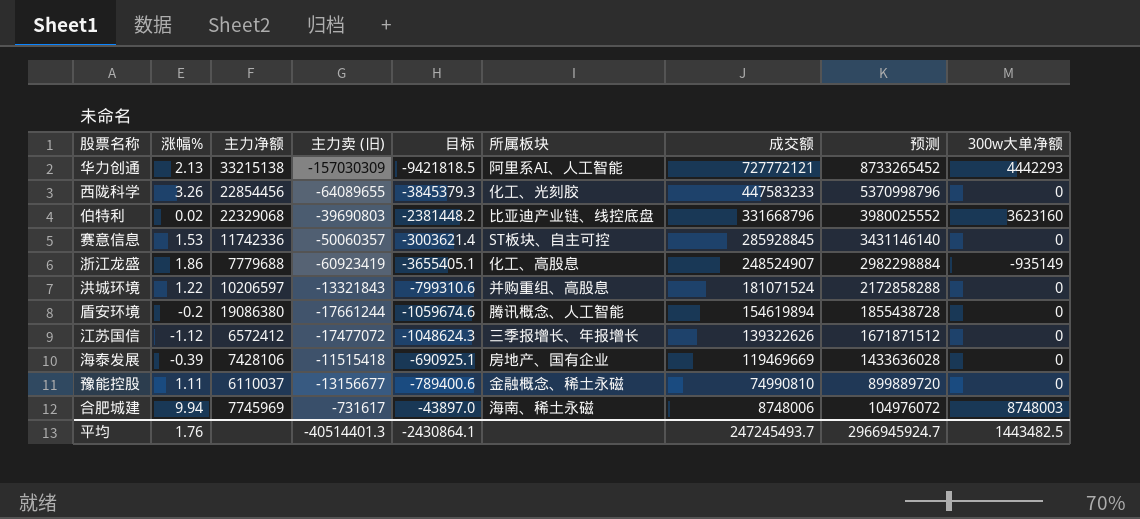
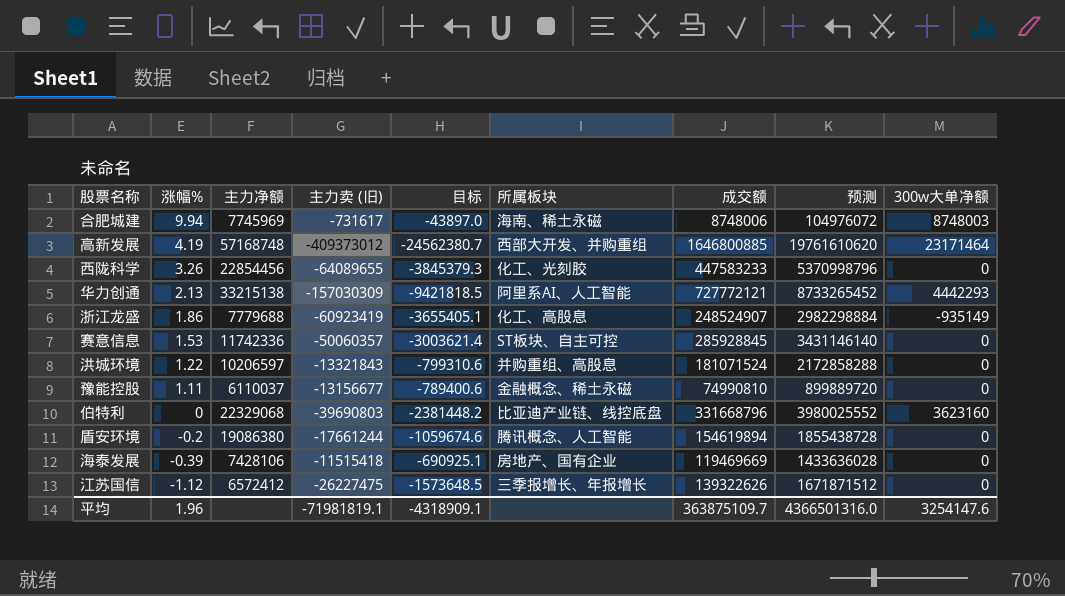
row order: 成交额 descending -> 涨幅% descending
row 高新发展: none -> 4.19 | 57168748 | -409373012 | -24562380.7 | 西部大开发、并购重组 | 1646800885 | 19761610620 | 23171464
伯特利 | 涨幅%: 0.02 -> 0
江苏国信 | 主力卖 (旧): -17477072 -> -26227475
江苏国信 | 目标: -1048624.3 -> -1573648.5
平均 | 涨幅%: 1.76 -> 1.96
平均 | 主力卖 (旧): -40514401.3 -> -71981819.1
平均 | 目标: -2430864.1 -> -4318909.1
平均 | 成交额: 247245493.7 -> 363875109.7
平均 | 预测: 2966945924.7 -> 4366501316.0
平均 | 300w大单净额: 1443482.5 -> 3254147.6

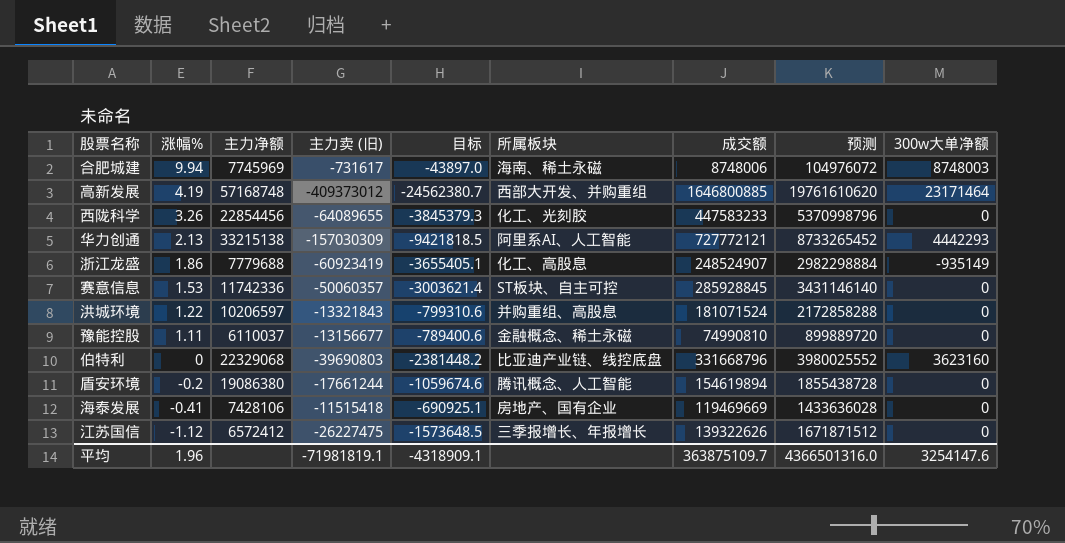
海泰发展 | 涨幅%: -0.39 -> -0.41

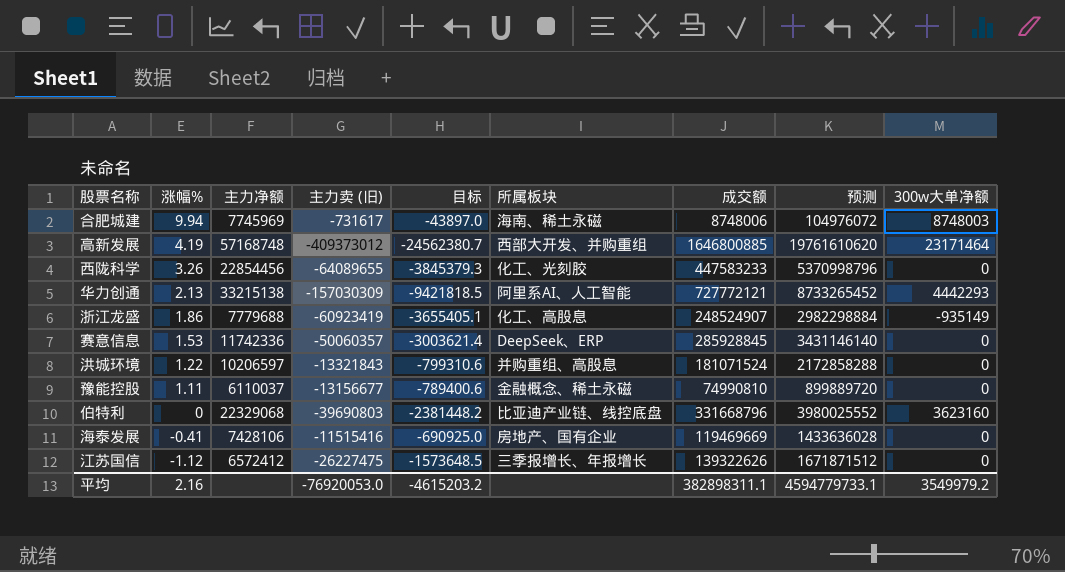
row 盾安环境: -0.2 | 19086380 | -17661244 | -1059674.6 | 腾讯概念、人工智能 | 154619894 | 1855438728 | 0 -> none
赛意信息 | 所属板块: ST板块、自主可控 -> DeepSeek、ERP
海泰发展 | 主力卖 (旧): -11515418 -> -11515416
海泰发展 | 目标: -690925.1 -> -690925.0
平均 | 涨幅%: 1.96 -> 2.16
平均 | 主力卖 (旧): -71981819.1 -> -76920053.0
平均 | 目标: -4318909.1 -> -4615203.2
平均 | 成交额: 363875109.7 -> 382898311.1
平均 | 预测: 4366501316.0 -> 4594779733.1
平均 | 300w大单净额: 3254147.6 -> 3549979.2

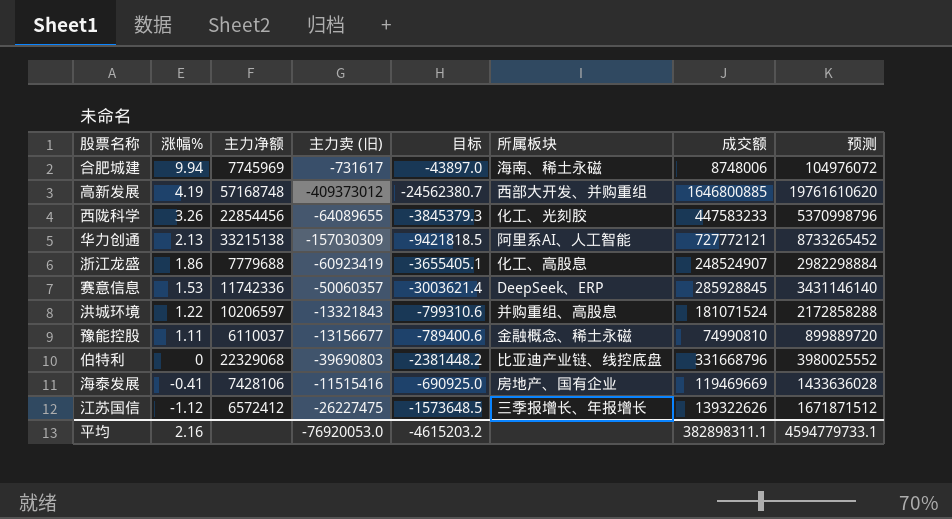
column 300w大单净额 | position: 9 -> none

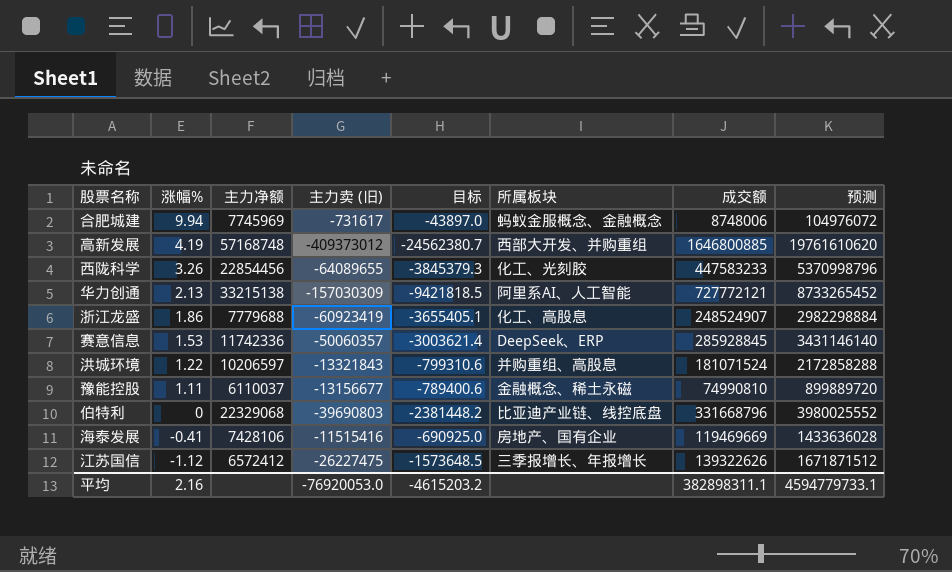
合肥城建 | 所属板块: 海南、稀土永磁 -> 蚂蚁金服概念、金融概念

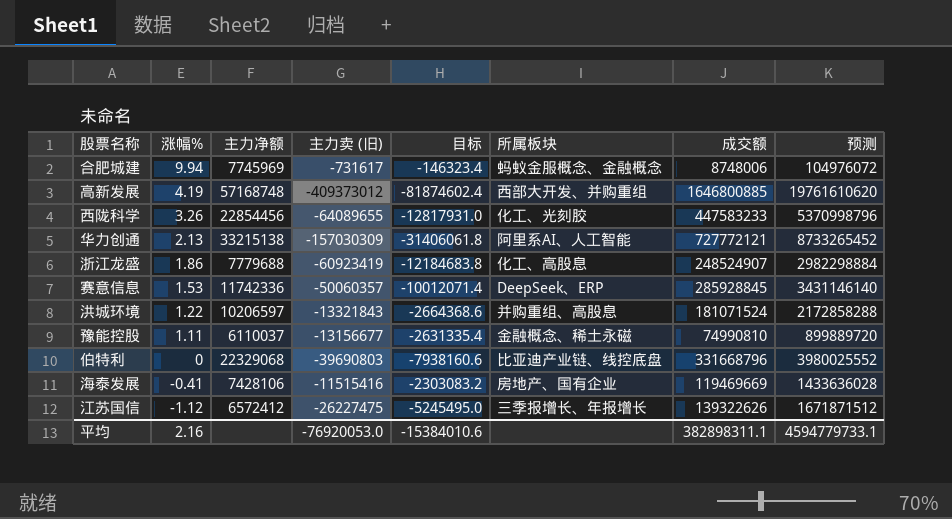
column 目标 | formula: [主力卖 (旧)] * 0.06 -> [主力卖 (旧)] * 0.2
平均 | 目标: -4615203.2 -> -15384010.6

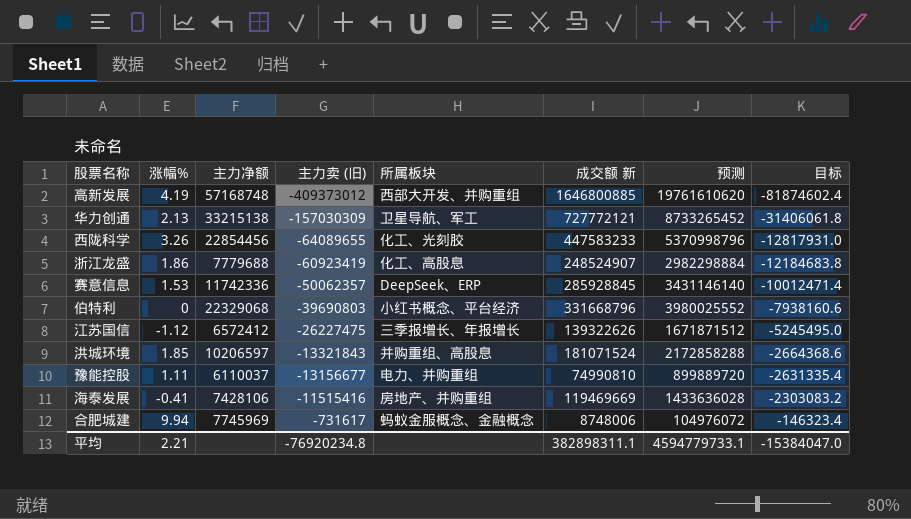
row order: 涨幅% descending -> 主力卖 (旧) ascending
column name: 成交额 -> 成交额 新
column 目标 | position: 5 -> 8
华力创通 | 所属板块: 阿里系AI、人工智能 -> 卫星导航、军工
赛意信息 | 主力卖 (旧): -50060357 -> -50062357
赛意信息 | 目标: -10012071.4 -> -10012471.4
伯特利 | 所属板块: 比亚迪产业链、线控底盘 -> 小红书概念、平台经济
洪城环境 | 涨幅%: 1.22 -> 1.85
豫能控股 | 所属板块: 金融概念、稀土永磁 -> 电力、并购重组
海泰发展 | 所属板块: 房地产、国有企业 -> 房地产、并购重组
平均 | 涨幅%: 2.16 -> 2.21
平均 | 主力卖 (旧): -76920053.0 -> -76920234.8
平均 | 目标: -15384010.6 -> -15384047.0

